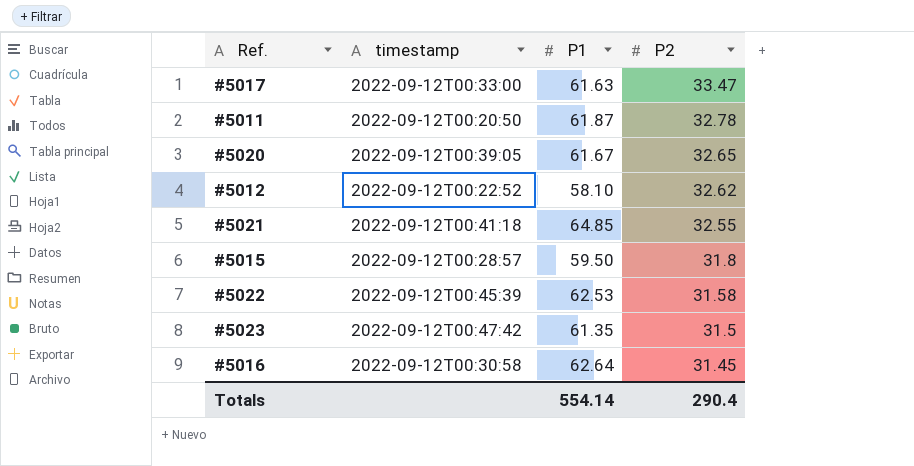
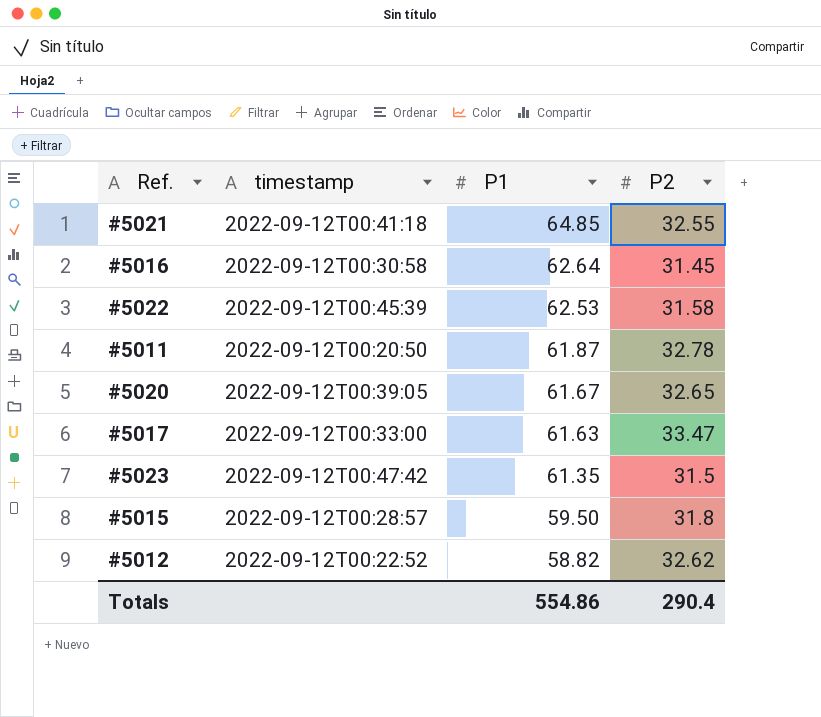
row order: P2 descending -> P1 descending
#5012 | P1: 58.10 -> 58.82
Totals | P1: 554.14 -> 554.86

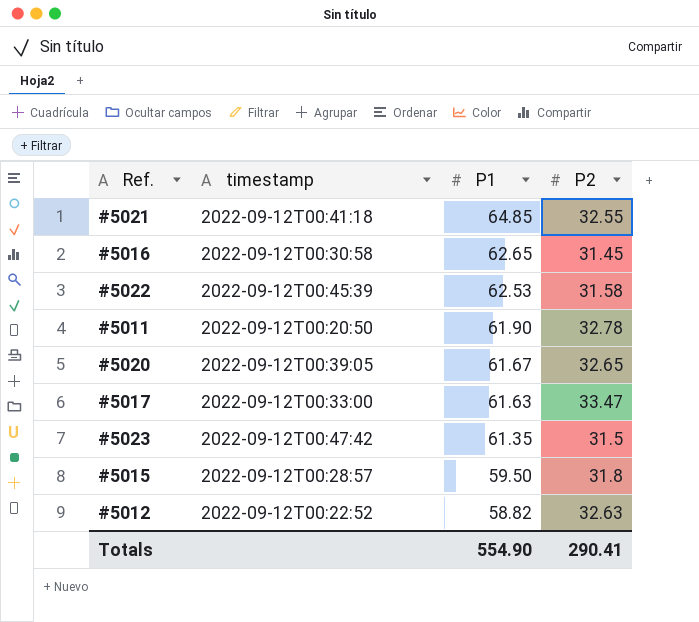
#5016 | P1: 62.64 -> 62.65
#5011 | P1: 61.87 -> 61.90
#5012 | P2: 32.62 -> 32.63
Totals | P1: 554.86 -> 554.90
Totals | P2: 290.4 -> 290.41

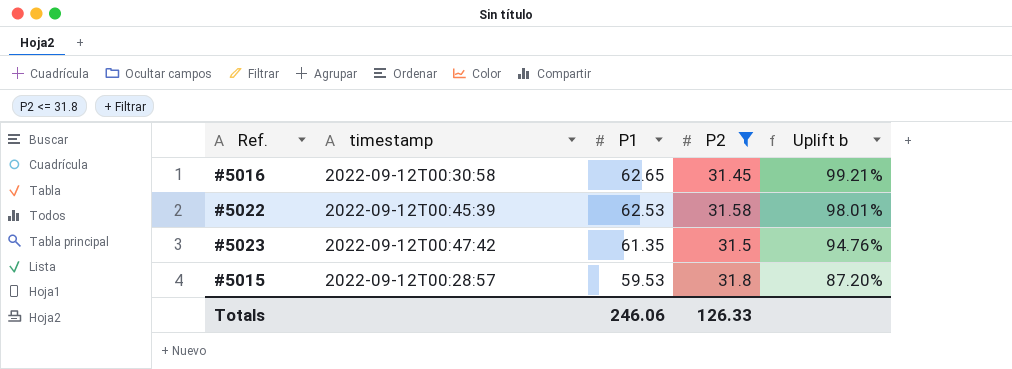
filter: none -> P2 <= 31.8
column Uplift b | formula: none -> ([P1] - [P2]) / [P2]
#5015 | P1: 59.50 -> 59.53
Totals | P1: 554.90 -> 246.06
Totals | P2: 290.41 -> 126.33

